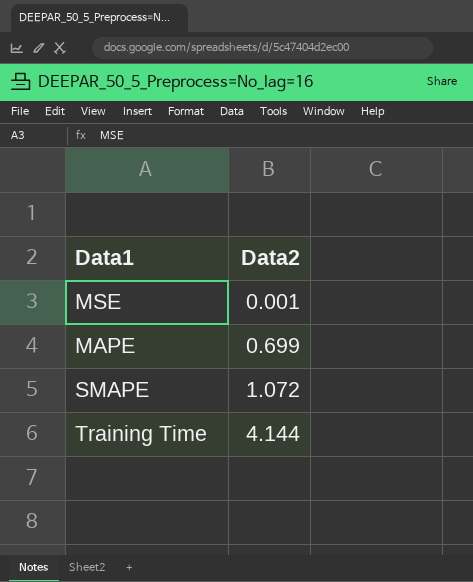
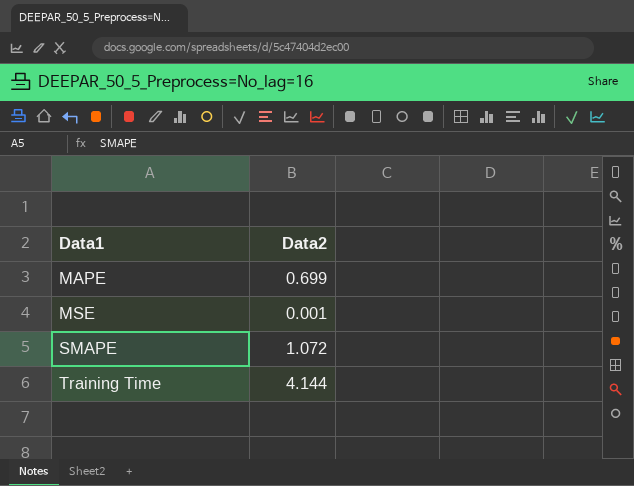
row order: Data2 ascending -> Data1 ascending

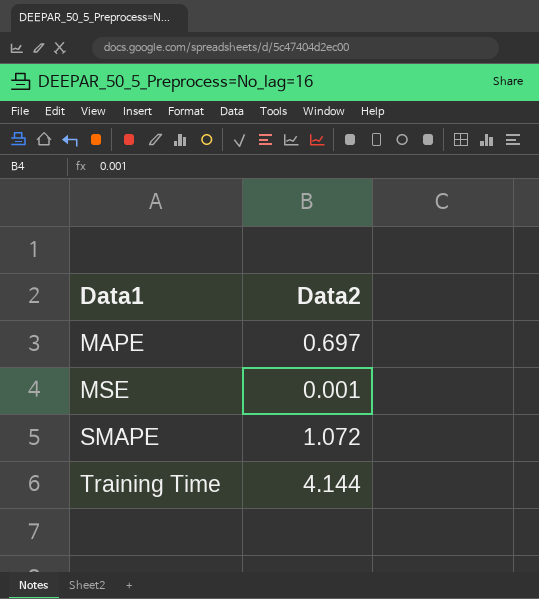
MAPE | Data2: 0.699 -> 0.697

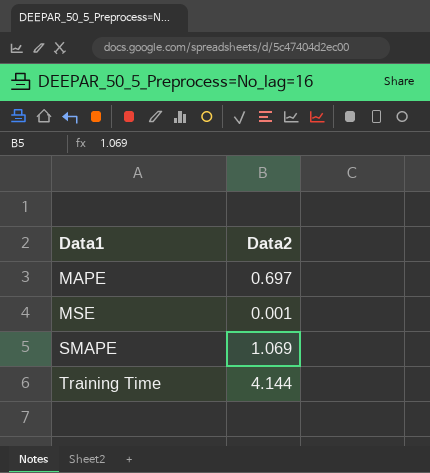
SMAPE | Data2: 1.072 -> 1.069

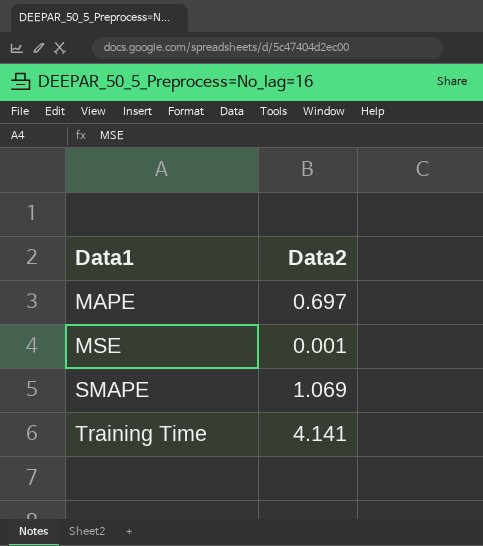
Training Time | Data2: 4.144 -> 4.141

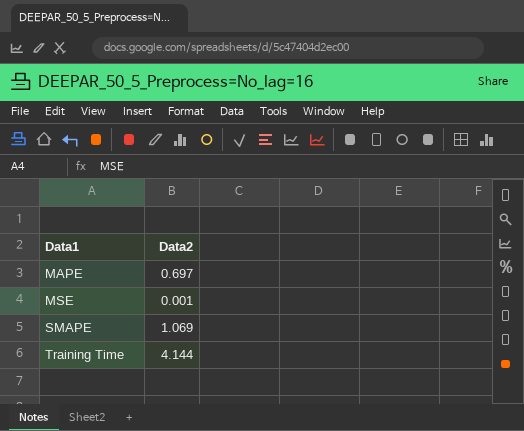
Training Time | Data2: 4.141 -> 4.144

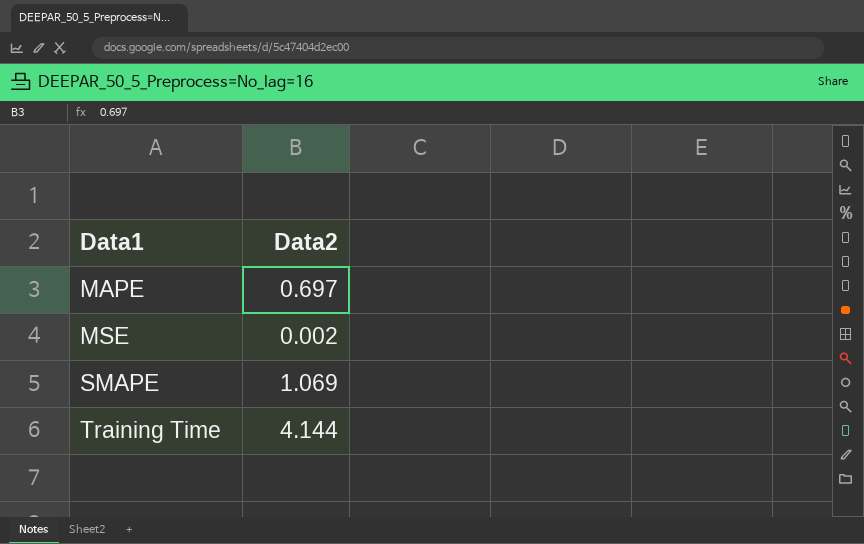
MSE | Data2: 0.001 -> 0.002

